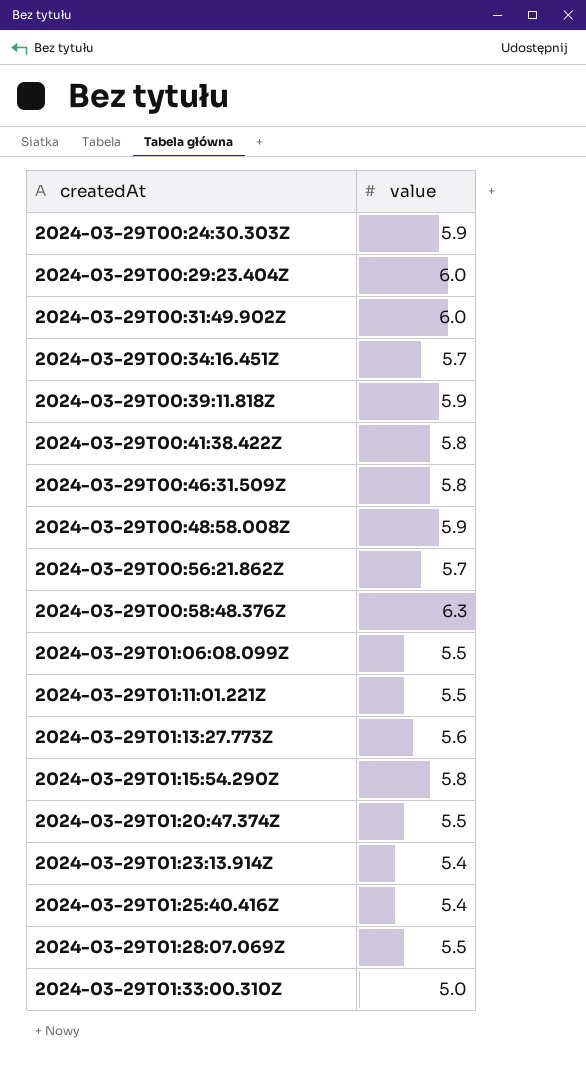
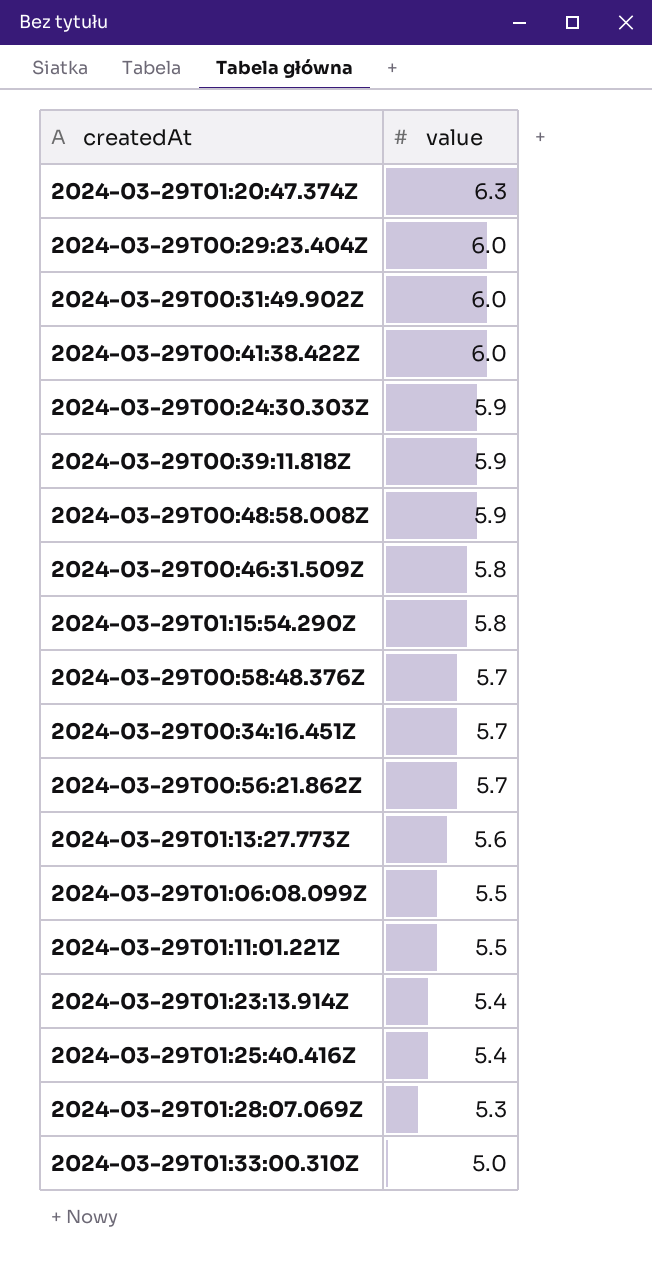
row order: createdAt ascending -> value descending
2024-03-29T01:20:47.374Z | value: 5.5 -> 6.3
2024-03-29T00:41:38.422Z | value: 5.8 -> 6.0
2024-03-29T00:58:48.376Z | value: 6.3 -> 5.7
2024-03-29T01:28:07.069Z | value: 5.5 -> 5.3

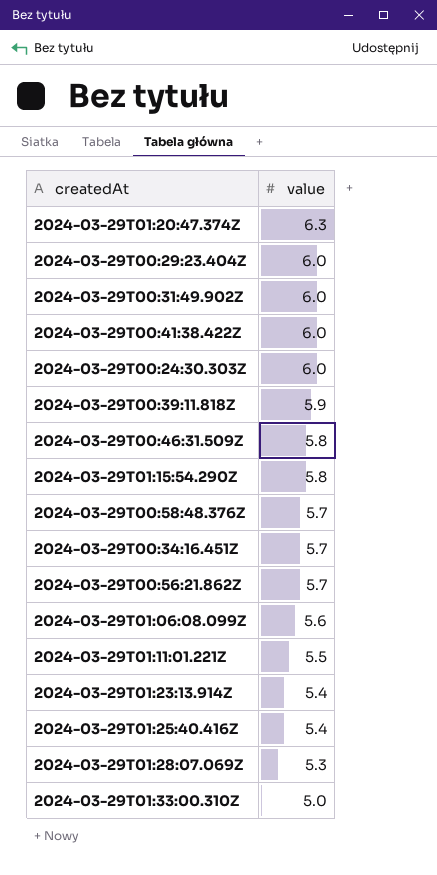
row 2024-03-29T00:48:58.008Z: 5.9 -> none
row 2024-03-29T01:13:27.773Z: 5.6 -> none
2024-03-29T00:24:30.303Z | value: 5.9 -> 6.0
2024-03-29T01:06:08.099Z | value: 5.5 -> 5.6

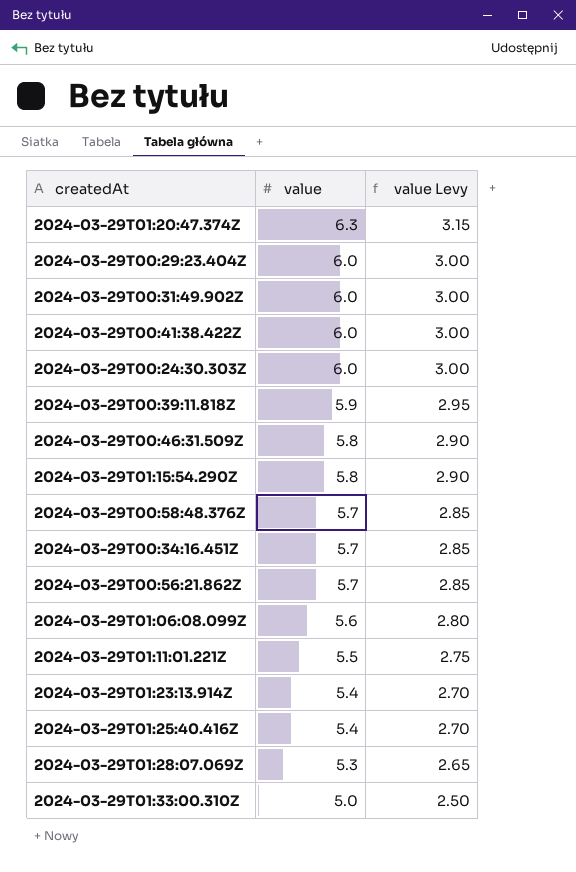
column value Levy | formula: none -> [value] * 0.5

